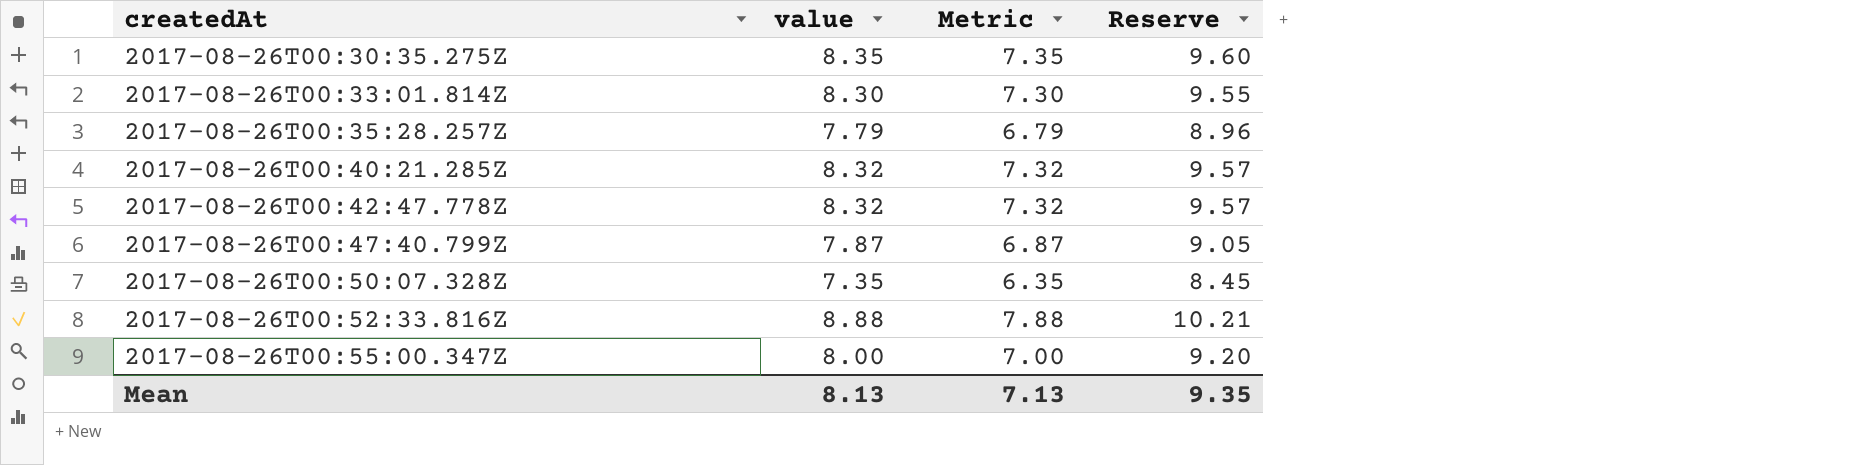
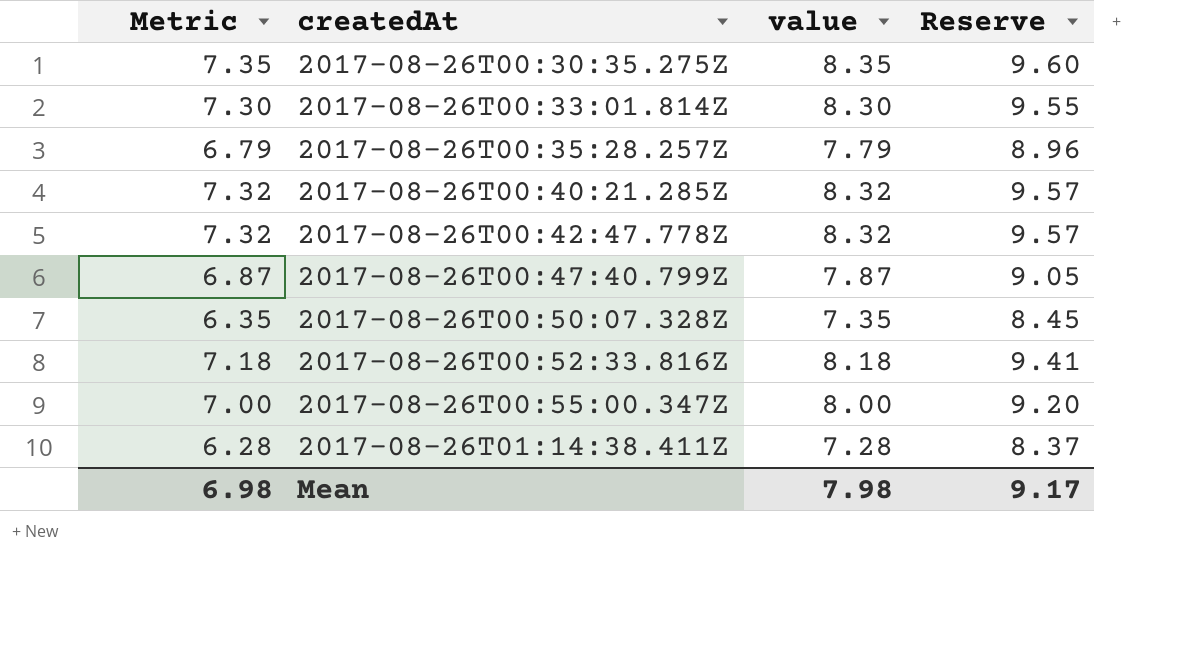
column Metric | position: 3 -> 1
2017-08-26T00:52:33.816Z | Metric: 7.88 -> 7.18
2017-08-26T00:52:33.816Z | value: 8.88 -> 8.18
2017-08-26T00:52:33.816Z | Reserve: 10.21 -> 9.41
row 2017-08-26T01:14:38.411Z: none -> 6.28 | 7.28 | 8.37
Mean | Metric: 7.13 -> 6.98
Mean | value: 8.13 -> 7.98
Mean | Reserve: 9.35 -> 9.17

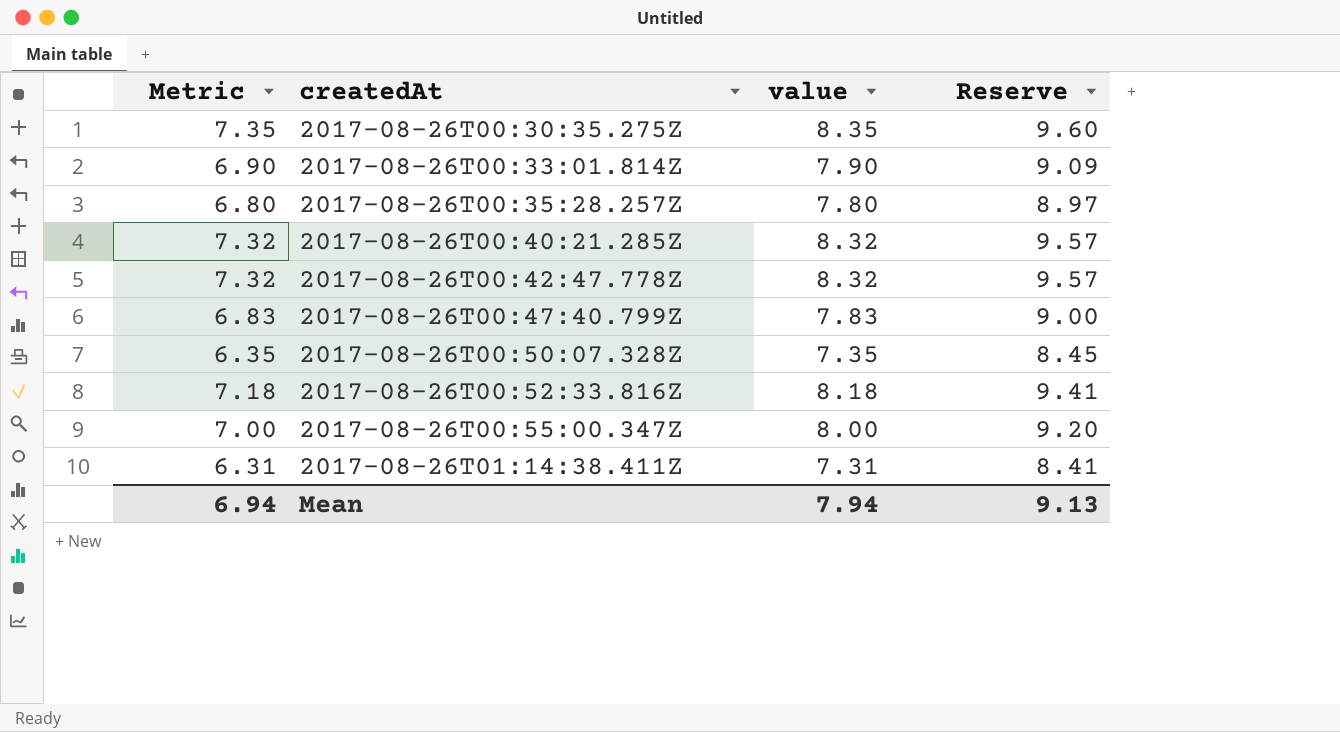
2017-08-26T00:33:01.814Z | Metric: 7.30 -> 6.90
2017-08-26T00:33:01.814Z | value: 8.30 -> 7.90
2017-08-26T00:33:01.814Z | Reserve: 9.55 -> 9.09
2017-08-26T00:35:28.257Z | Metric: 6.79 -> 6.80
2017-08-26T00:35:28.257Z | value: 7.79 -> 7.80
2017-08-26T00:35:28.257Z | Reserve: 8.96 -> 8.97
2017-08-26T00:47:40.799Z | Metric: 6.87 -> 6.83
2017-08-26T00:47:40.799Z | value: 7.87 -> 7.83
2017-08-26T00:47:40.799Z | Reserve: 9.05 -> 9.00
2017-08-26T01:14:38.411Z | Metric: 6.28 -> 6.31
2017-08-26T01:14:38.411Z | value: 7.28 -> 7.31
2017-08-26T01:14:38.411Z | Reserve: 8.37 -> 8.41
Mean | Metric: 6.98 -> 6.94
Mean | value: 7.98 -> 7.94
Mean | Reserve: 9.17 -> 9.13

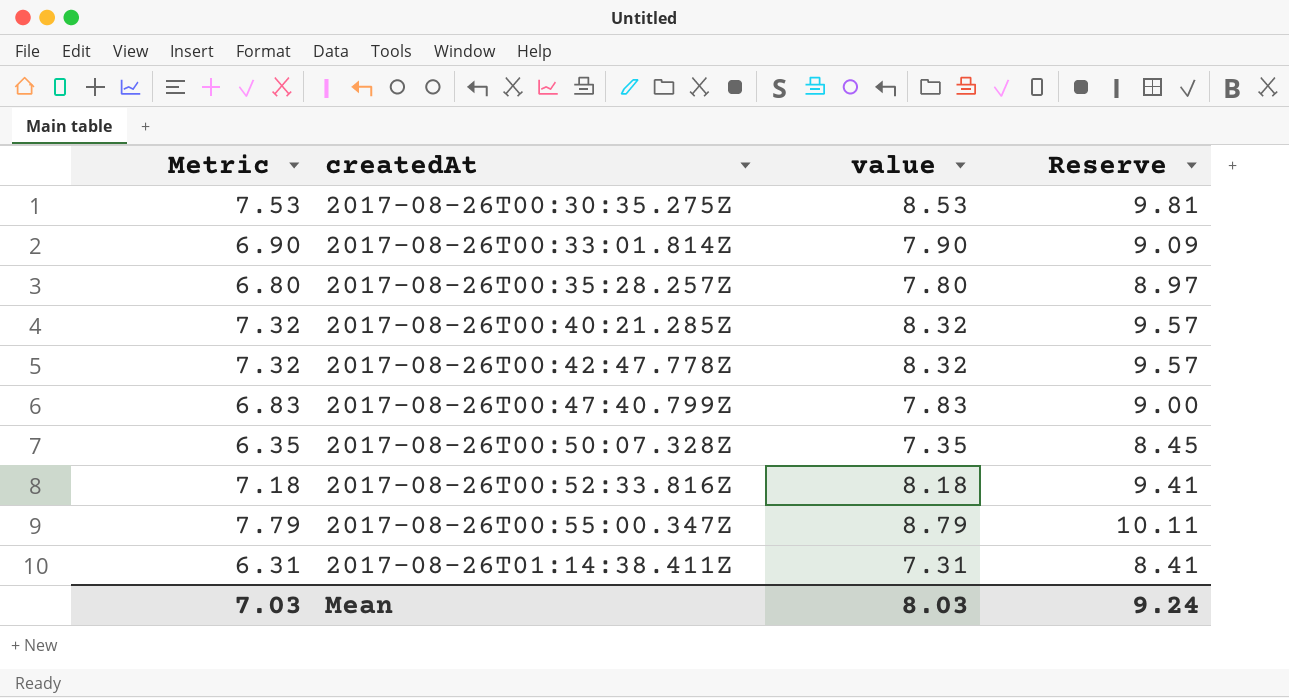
2017-08-26T00:30:35.275Z | Metric: 7.35 -> 7.53
2017-08-26T00:30:35.275Z | value: 8.35 -> 8.53
2017-08-26T00:30:35.275Z | Reserve: 9.60 -> 9.81
2017-08-26T00:55:00.347Z | Metric: 7.00 -> 7.79
2017-08-26T00:55:00.347Z | value: 8.00 -> 8.79
2017-08-26T00:55:00.347Z | Reserve: 9.20 -> 10.11
Mean | Metric: 6.94 -> 7.03
Mean | value: 7.94 -> 8.03
Mean | Reserve: 9.13 -> 9.24

